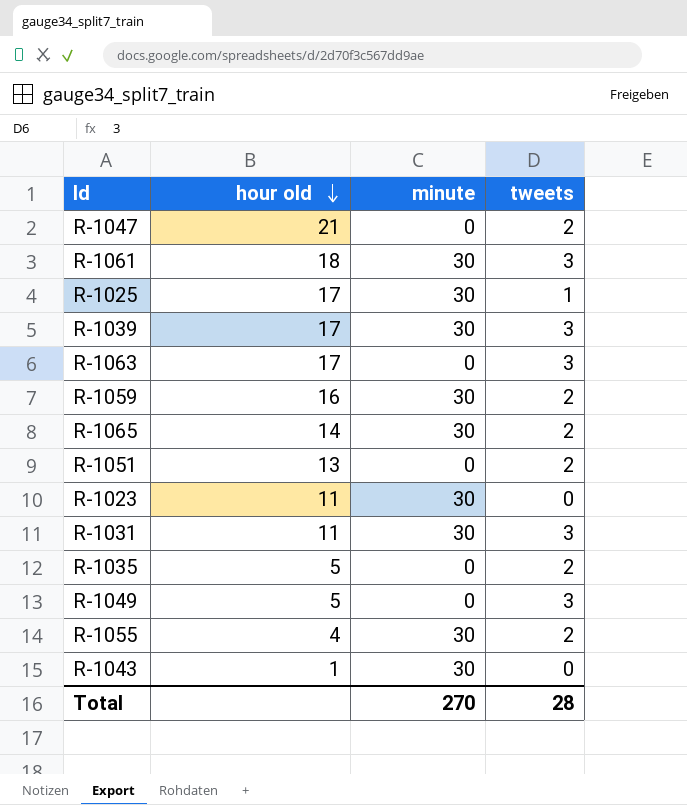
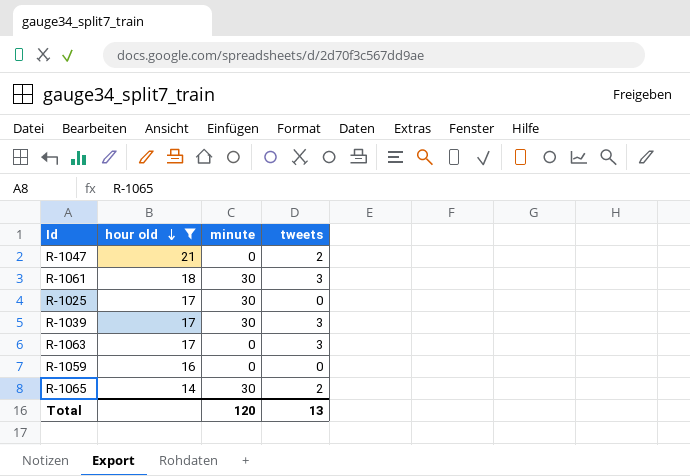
filter: none -> hour old >= 14
R-1025 | tweets: 1 -> 0
R-1059 | minute: 30 -> 0
R-1059 | tweets: 2 -> 0
Total | minute: 270 -> 120
Total | tweets: 28 -> 13

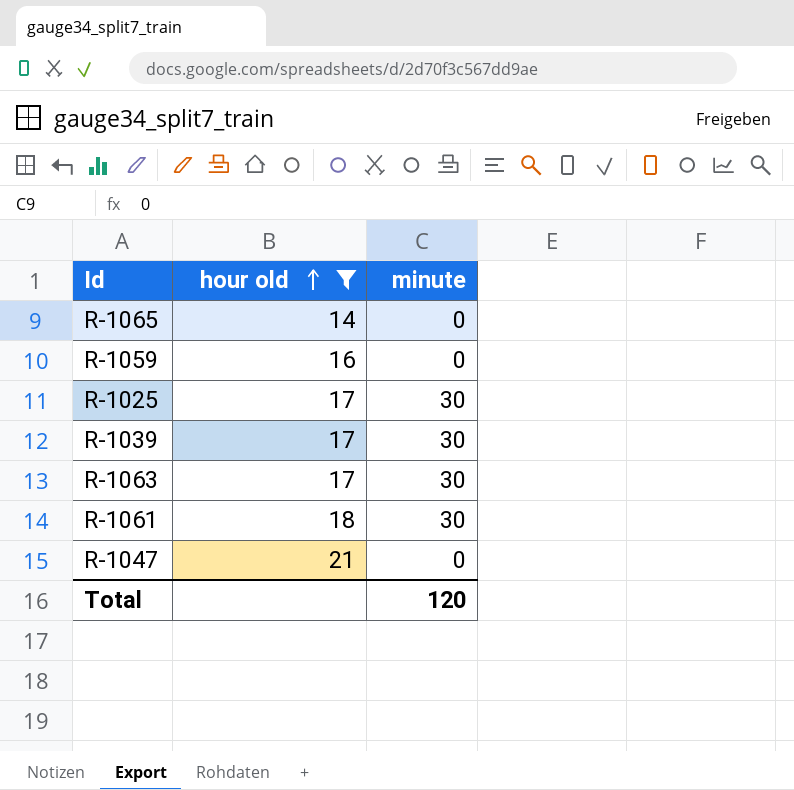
row order: hour old descending -> hour old ascending
column tweets | position: 4 -> none
R-1065 | minute: 30 -> 0
R-1063 | minute: 0 -> 30

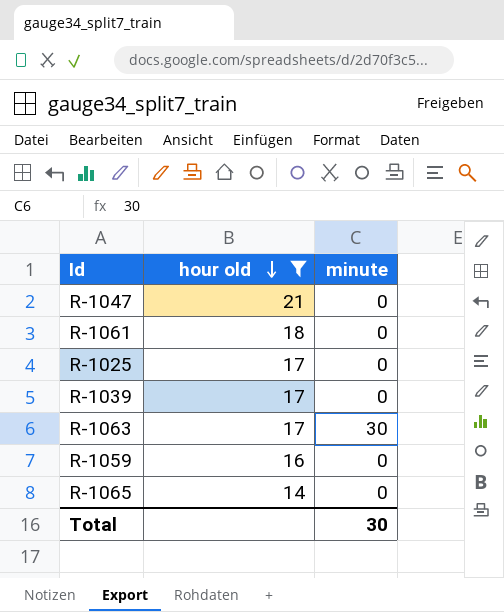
row order: hour old ascending -> hour old descending
R-1061 | minute: 30 -> 0
R-1025 | minute: 30 -> 0
R-1039 | minute: 30 -> 0
Total | minute: 120 -> 30

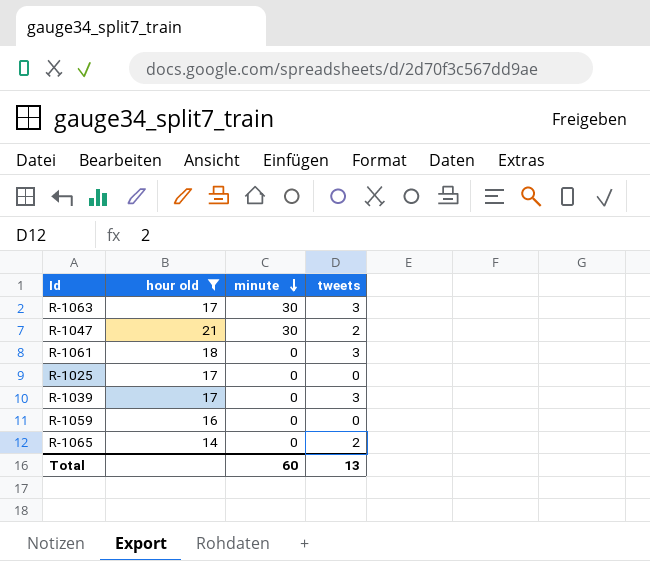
row order: hour old descending -> minute descending
column tweets | position: none -> 4
R-1047 | minute: 0 -> 30
Total | minute: 30 -> 60

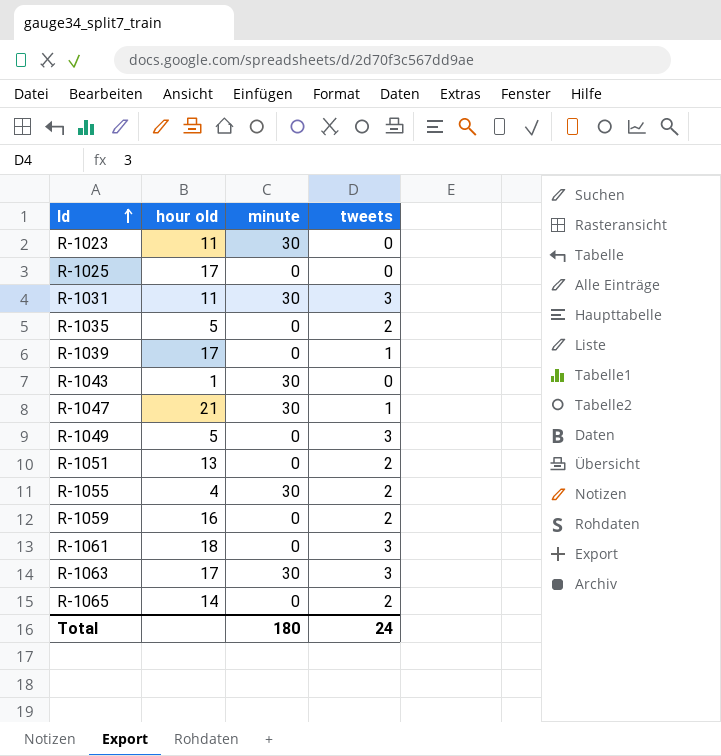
filter: hour old >= 14 -> none
row order: minute descending -> Id ascending
R-1039 | tweets: 3 -> 1
R-1047 | tweets: 2 -> 1
R-1059 | tweets: 0 -> 2
Total | minute: 60 -> 180
Total | tweets: 13 -> 24

